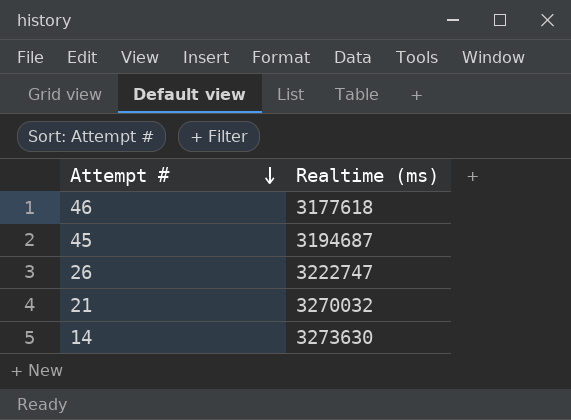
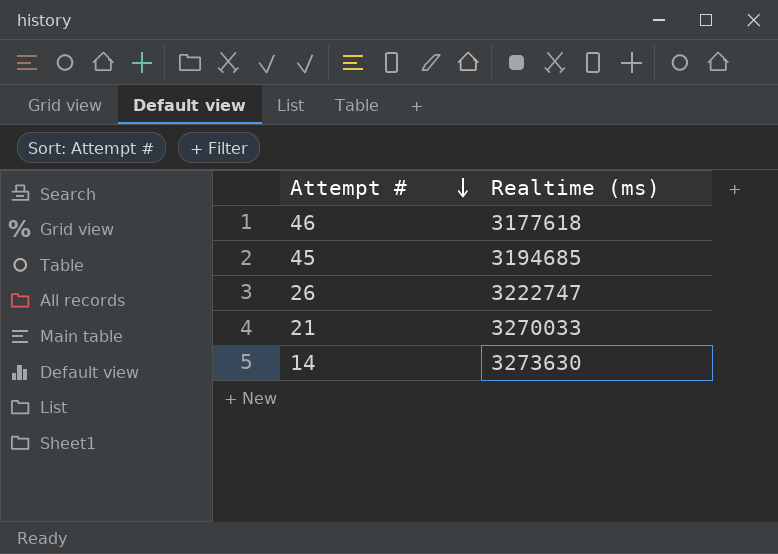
45 | Realtime (ms): 3194687 -> 3194685
21 | Realtime (ms): 3270032 -> 3270033

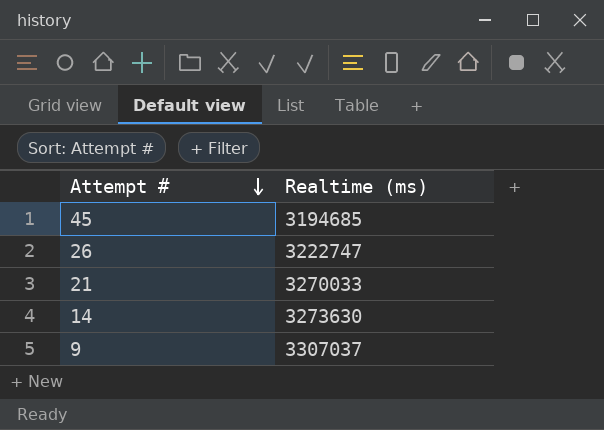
row 46: 3177618 -> none
row 9: none -> 3307037

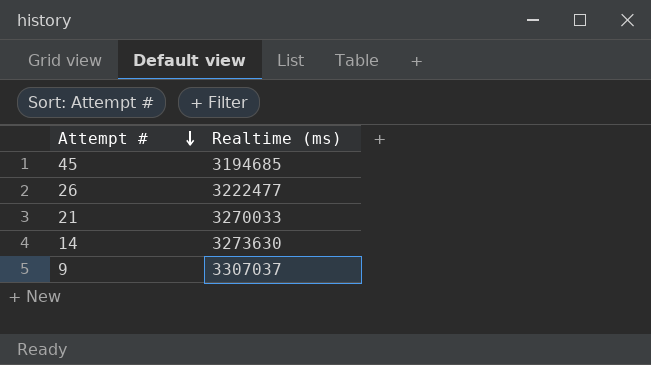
26 | Realtime (ms): 3222747 -> 3222477

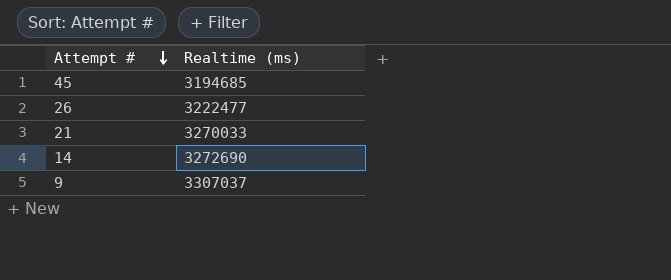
14 | Realtime (ms): 3273630 -> 3272690

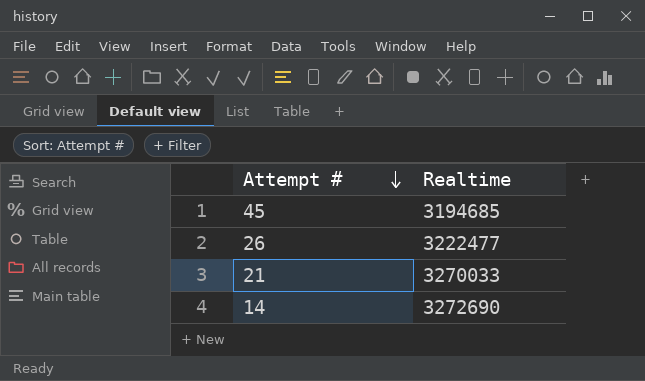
column name: Realtime (ms) -> Realtime
row 9: 3307037 -> none

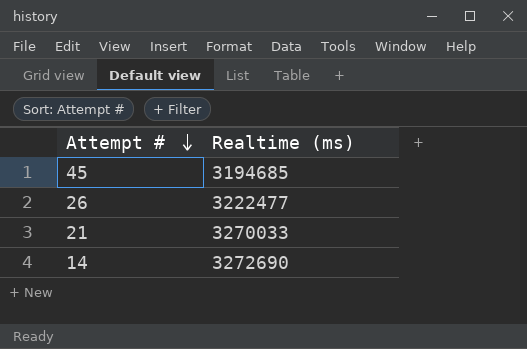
column name: Realtime -> Realtime (ms)

